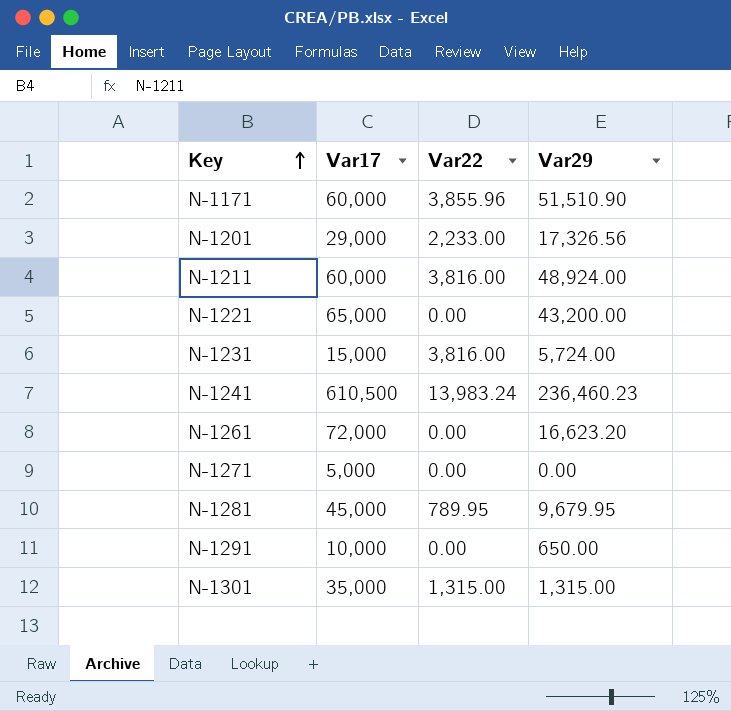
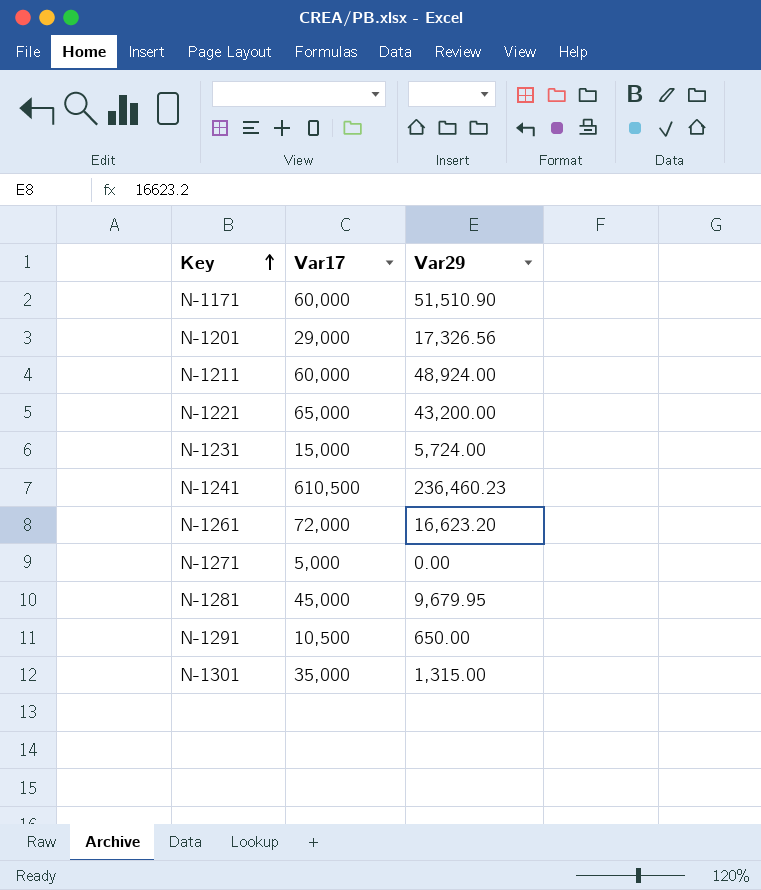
column Var22 | position: 3 -> none
N-1291 | Var17: 10,000 -> 10,500

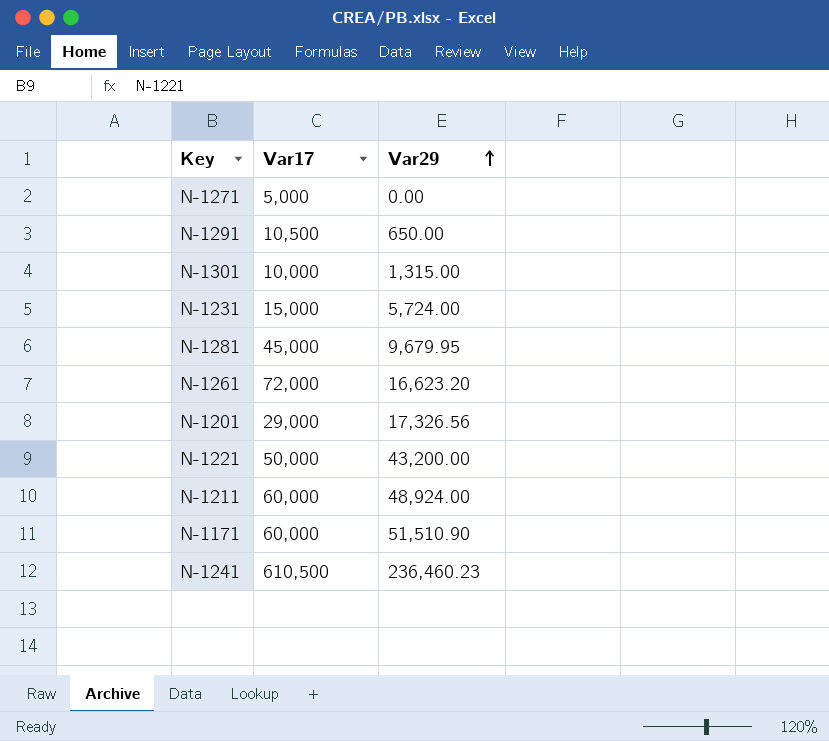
row order: Key ascending -> Var29 ascending
N-1301 | Var17: 35,000 -> 10,000
N-1221 | Var17: 65,000 -> 50,000

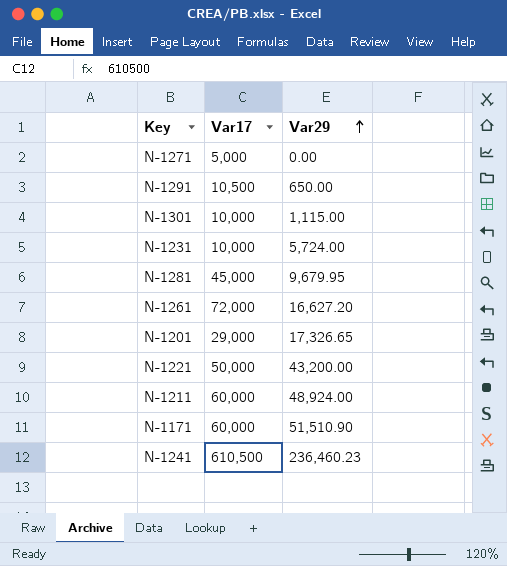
N-1301 | Var29: 1,315.00 -> 1,115.00
N-1231 | Var17: 15,000 -> 10,000
N-1261 | Var29: 16,623.20 -> 16,627.20
N-1201 | Var29: 17,326.56 -> 17,326.65

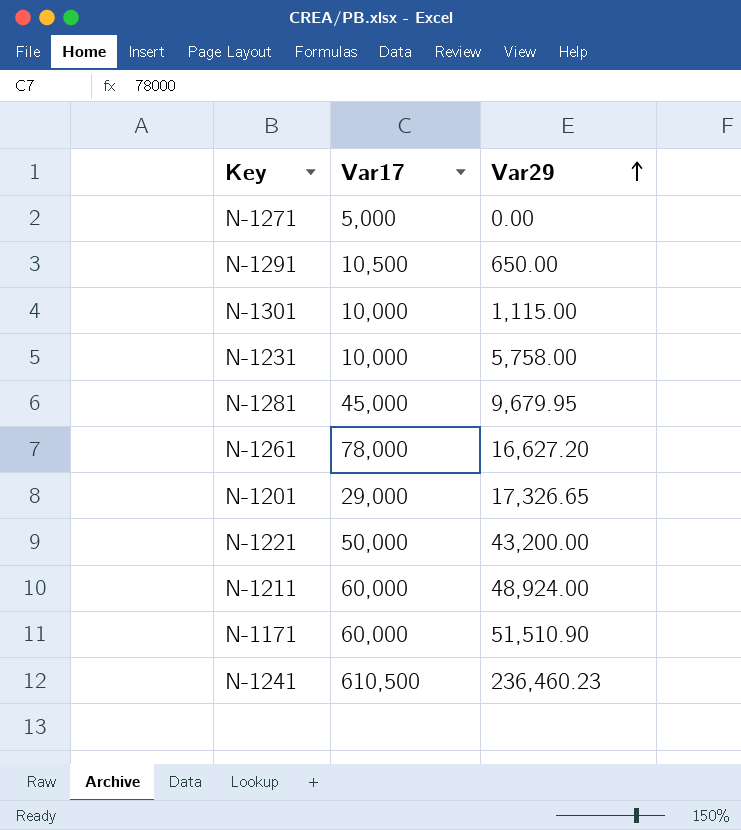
N-1231 | Var29: 5,724.00 -> 5,758.00
N-1261 | Var17: 72,000 -> 78,000

